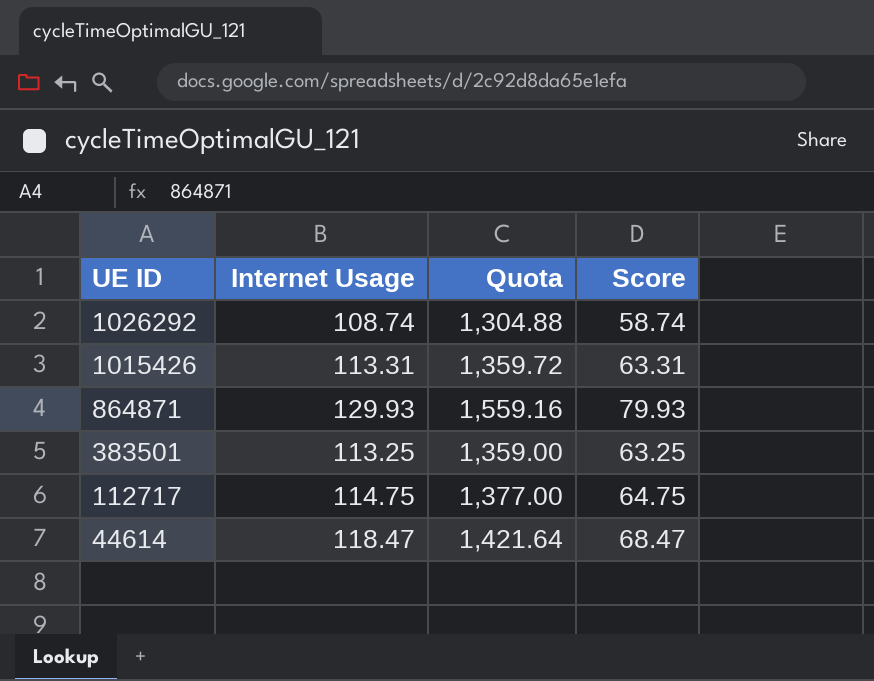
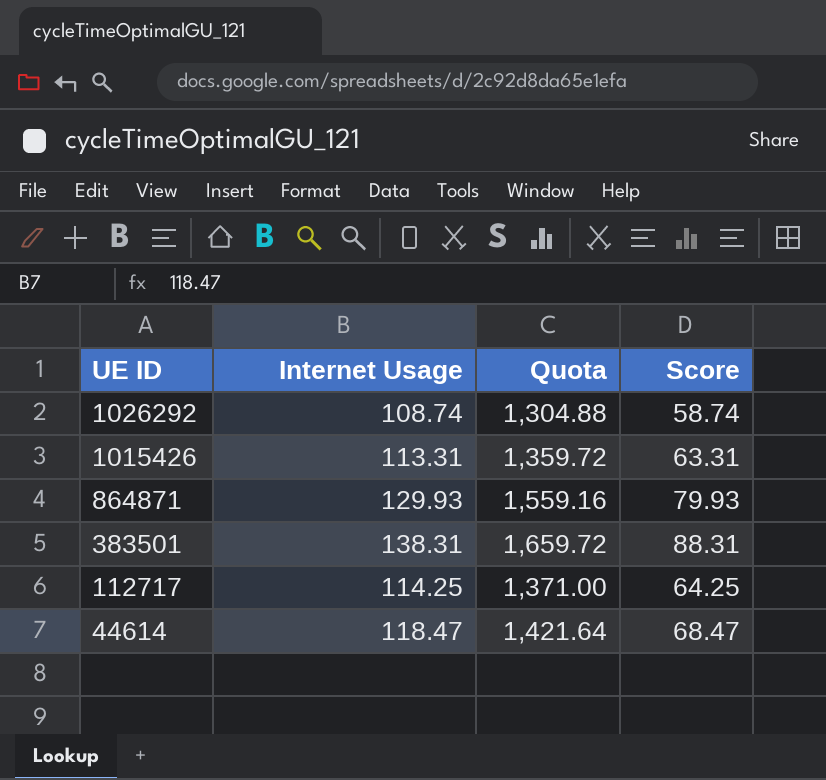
383501 | Internet Usage: 113.25 -> 138.31
383501 | Quota: 1,359.00 -> 1,659.72
383501 | Score: 63.25 -> 88.31
112717 | Internet Usage: 114.75 -> 114.25
112717 | Quota: 1,377.00 -> 1,371.00
112717 | Score: 64.75 -> 64.25

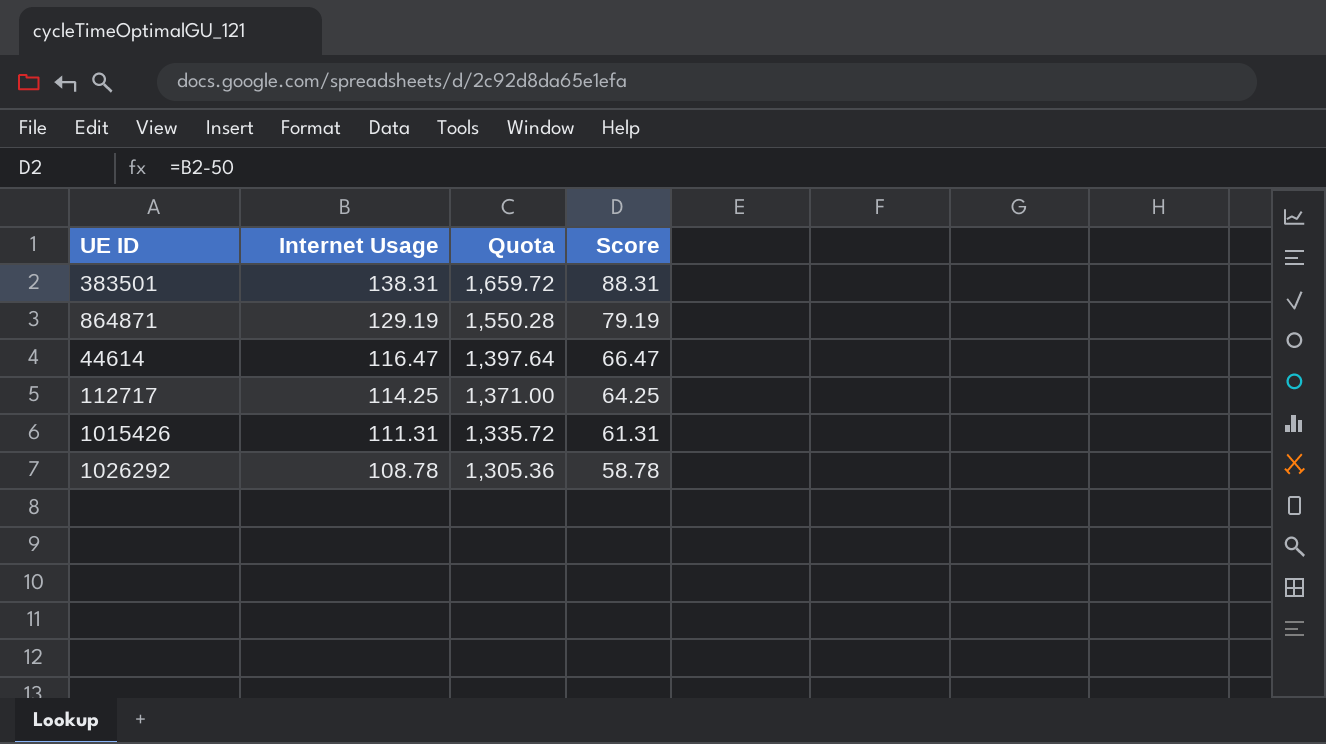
row order: UE ID descending -> Internet Usage descending
864871 | Internet Usage: 129.93 -> 129.19
864871 | Quota: 1,559.16 -> 1,550.28
864871 | Score: 79.93 -> 79.19
44614 | Internet Usage: 118.47 -> 116.47
44614 | Quota: 1,421.64 -> 1,397.64
44614 | Score: 68.47 -> 66.47
1015426 | Internet Usage: 113.31 -> 111.31
1015426 | Quota: 1,359.72 -> 1,335.72
1015426 | Score: 63.31 -> 61.31
1026292 | Internet Usage: 108.74 -> 108.78
1026292 | Quota: 1,304.88 -> 1,305.36
1026292 | Score: 58.74 -> 58.78

